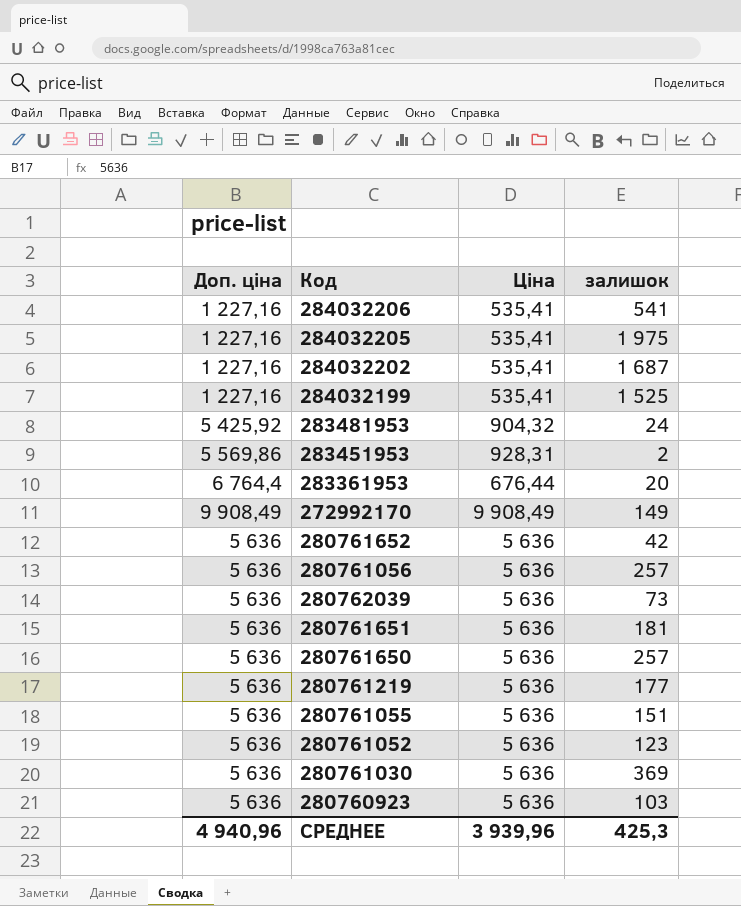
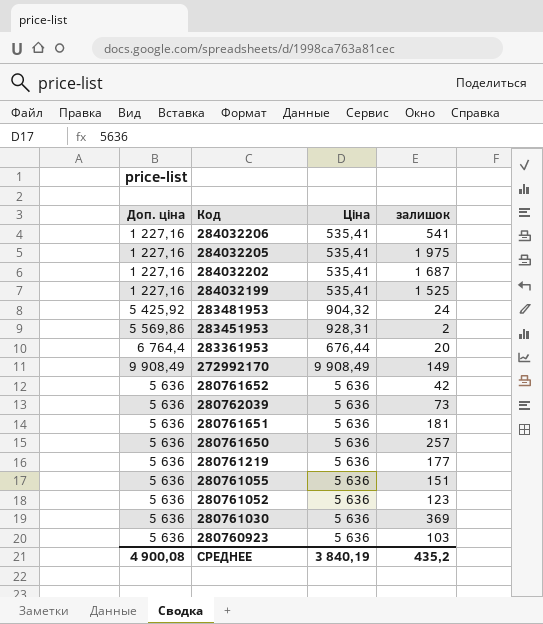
row 280761056: 5 636 | 5 636 | 257 -> none
СРЕДНЕЕ | Доп. ціна: 4 940,96 -> 4 900,08
СРЕДНЕЕ | Ціна: 3 939,96 -> 3 840,19
СРЕДНЕЕ | залишок: 425,3 -> 435,2

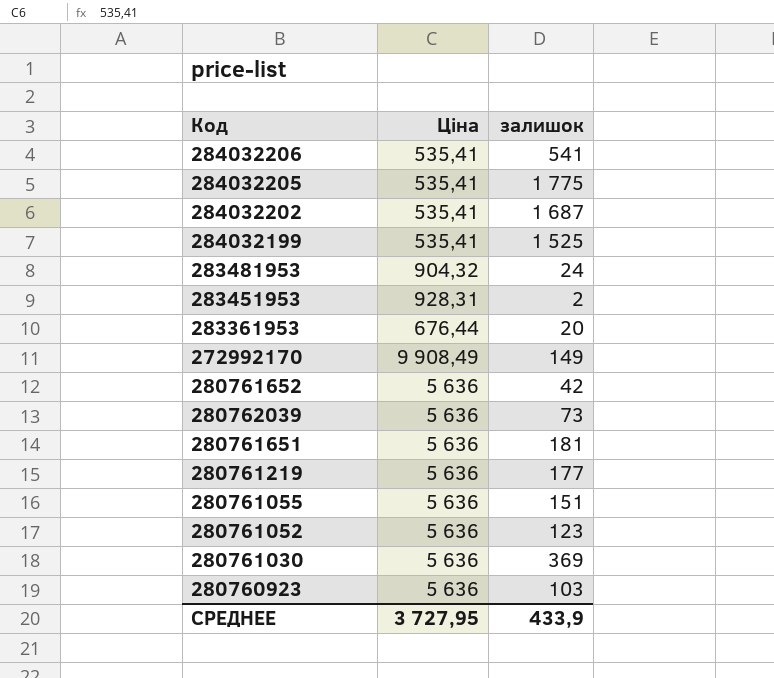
column Доп. ціна | position: 1 -> none
row 280761650: 5 636 | 5 636 | 257 -> none
284032205 | залишок: 1 975 -> 1 775
СРЕДНЕЕ | Ціна: 3 840,19 -> 3 727,95
СРЕДНЕЕ | залишок: 435,2 -> 433,9

